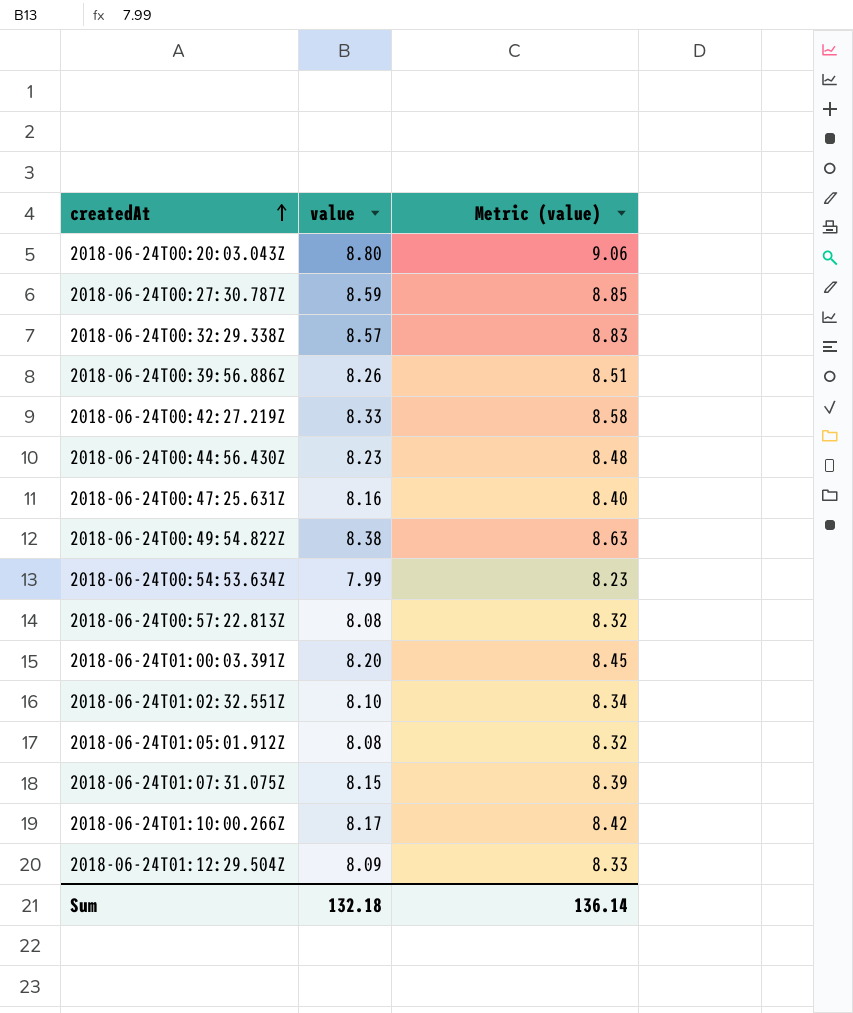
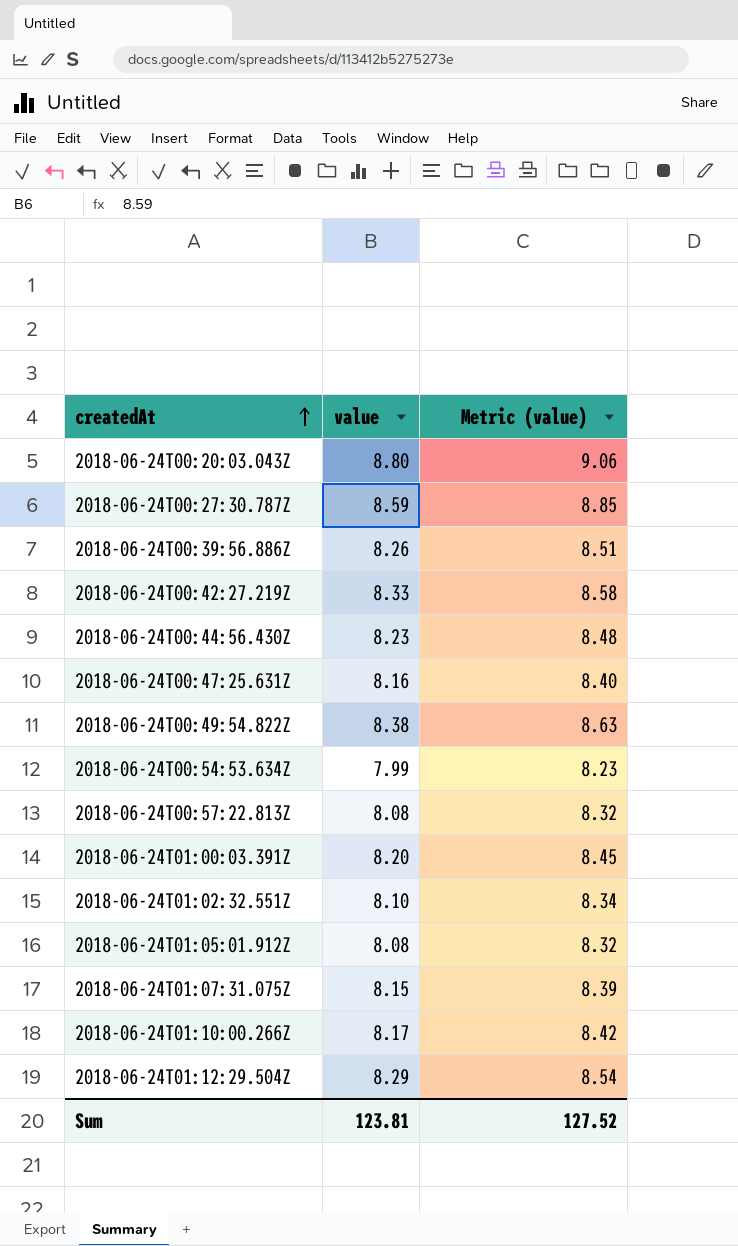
row 2018-06-24T00:32:29.338Z: 8.57 | 8.83 -> none
2018-06-24T01:12:29.504Z | value: 8.09 -> 8.29
2018-06-24T01:12:29.504Z | Metric (value): 8.33 -> 8.54
Sum | value: 132.18 -> 123.81
Sum | Metric (value): 136.14 -> 127.52

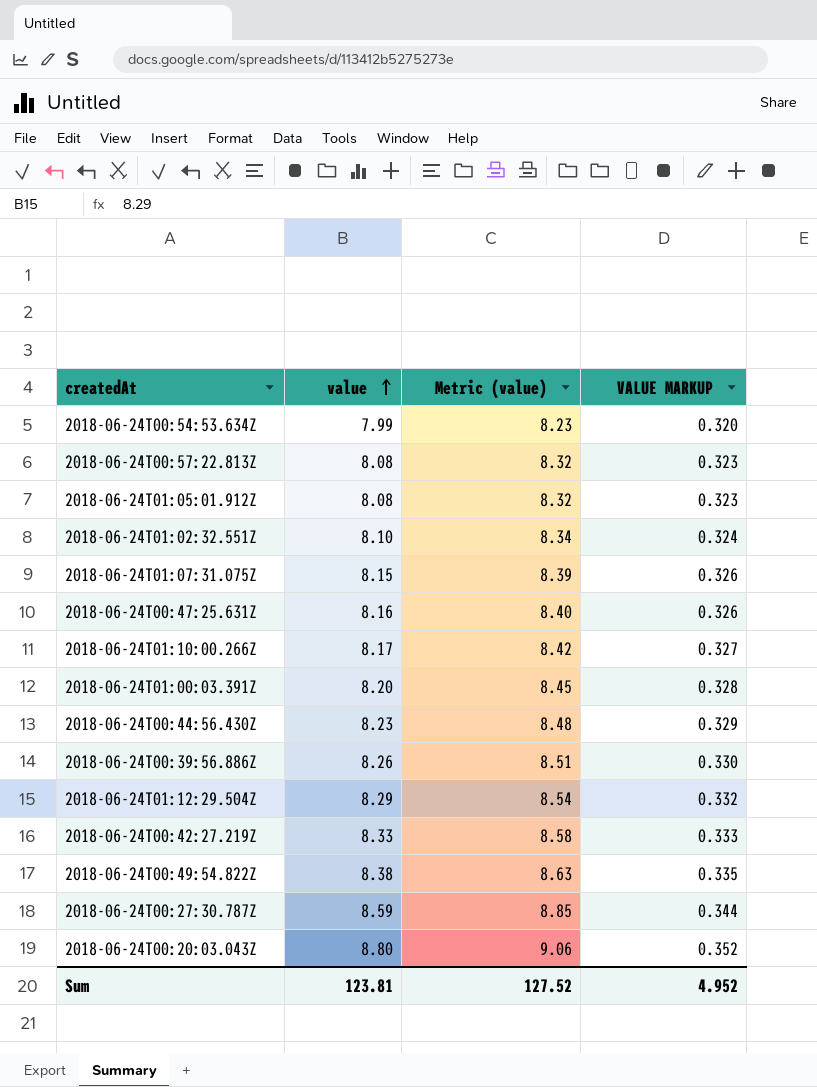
row order: createdAt ascending -> value ascending
column VALUE MARKUP | formula: none -> [value] * 0.04

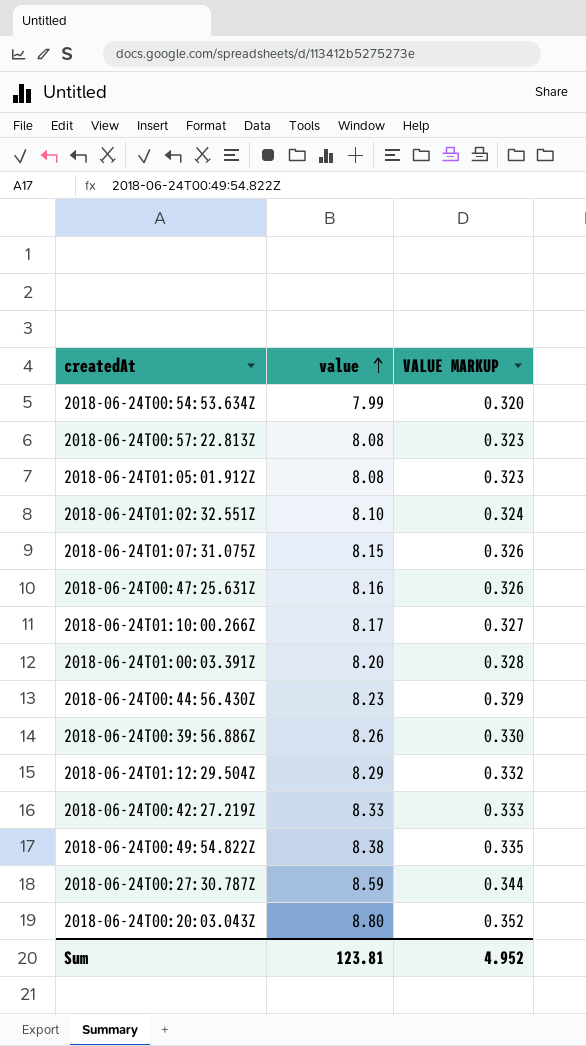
column Metric (value) | formula: [value] * 1.03 -> none

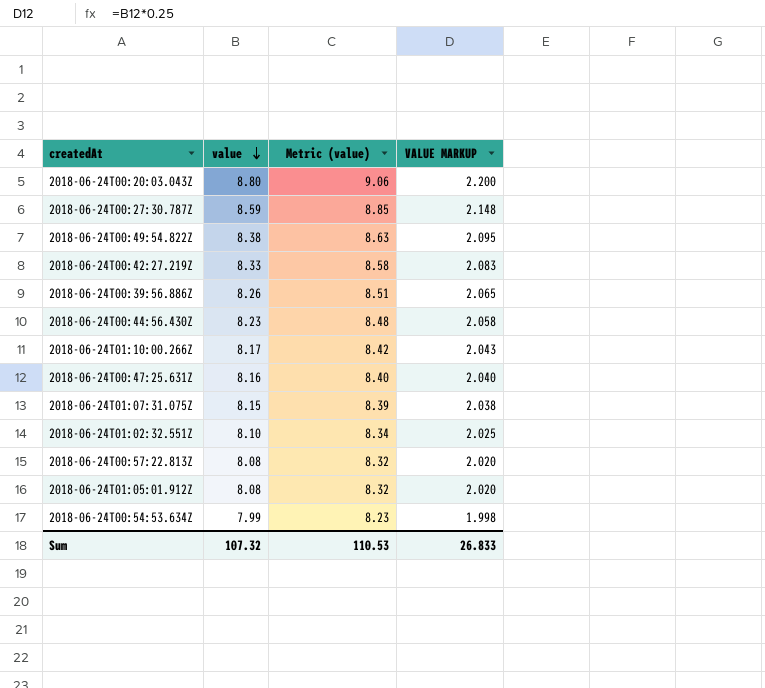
row order: value ascending -> value descending
column Metric (value) | formula: none -> [value] * 1.03
column VALUE MARKUP | formula: [value] * 0.04 -> [value] * 0.25
row 2018-06-24T01:00:03.391Z: 8.20 | 0.328 -> none
row 2018-06-24T01:12:29.504Z: 8.29 | 0.332 -> none
Sum | value: 123.81 -> 107.32
Sum | VALUE MARKUP: 4.952 -> 26.833

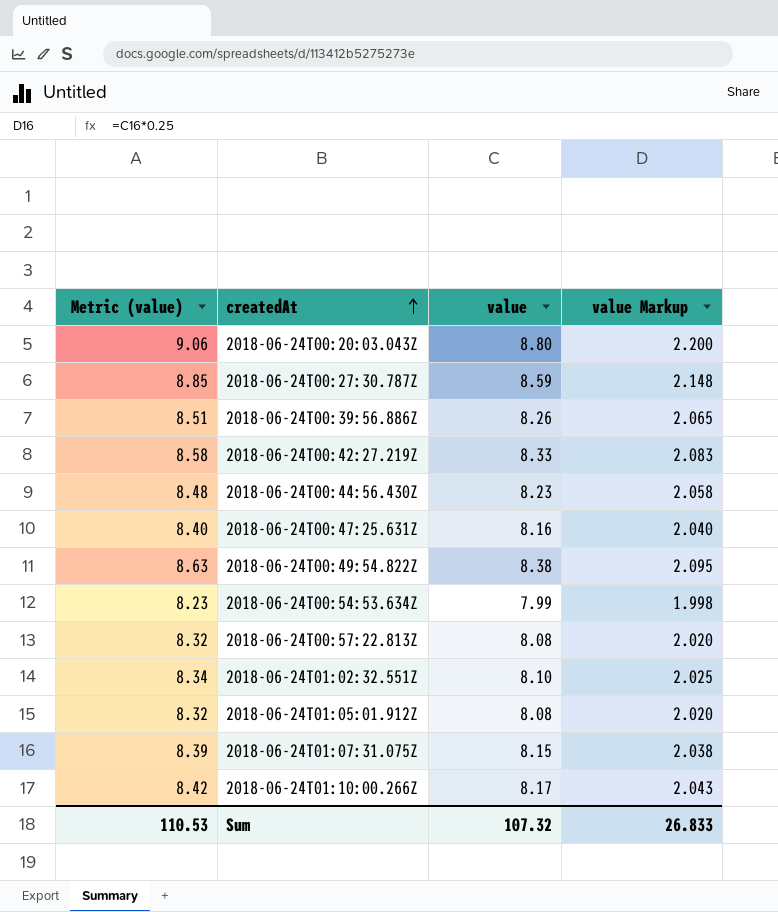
row order: value descending -> createdAt ascending
column Metric (value) | position: 3 -> 1
column name: VALUE MARKUP -> value Markup

